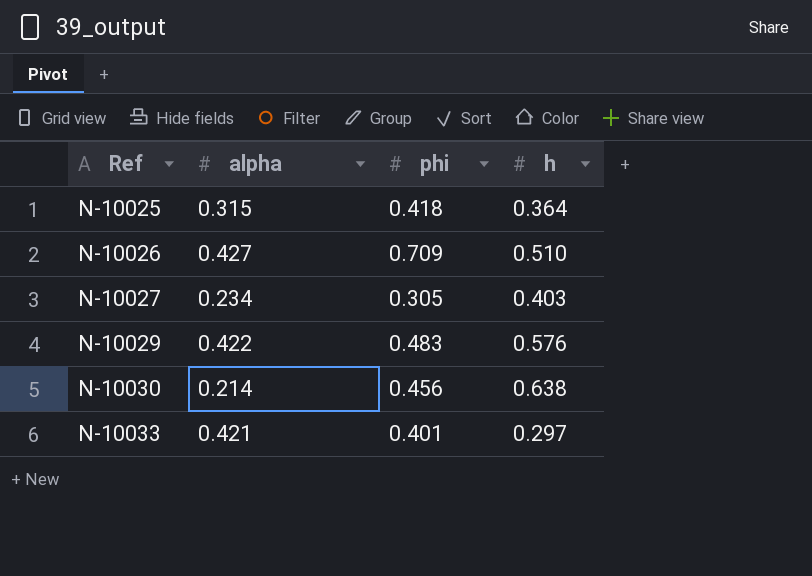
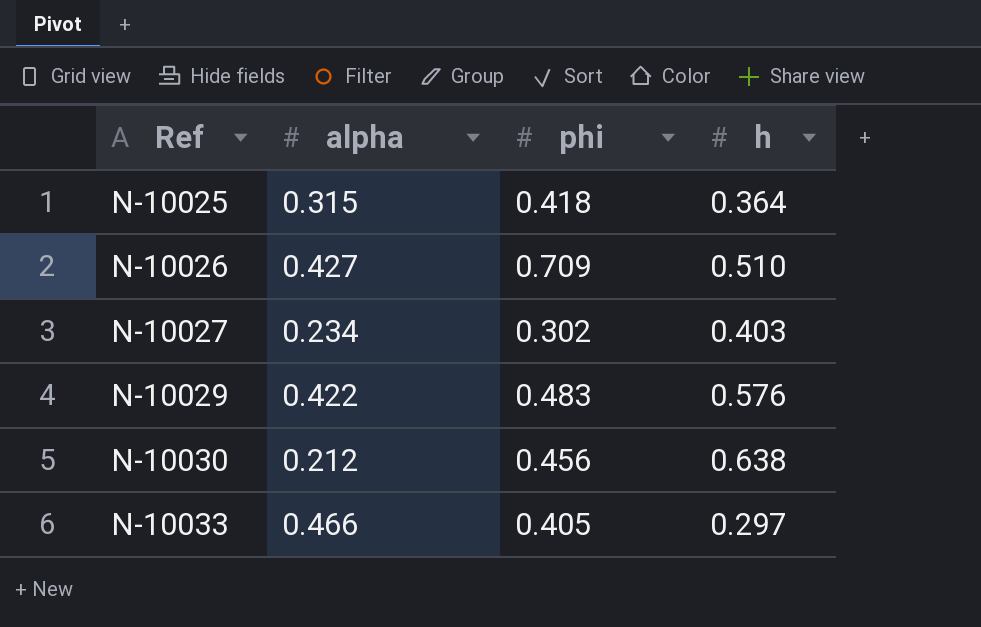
N-10027 | phi: 0.305 -> 0.302
N-10030 | alpha: 0.214 -> 0.212
N-10033 | alpha: 0.421 -> 0.466
N-10033 | phi: 0.401 -> 0.405

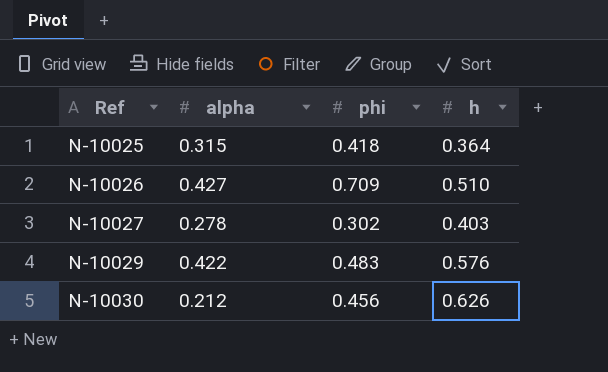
row N-10033: 0.466 | 0.405 | 0.297 -> none
N-10027 | alpha: 0.234 -> 0.278
N-10030 | h: 0.638 -> 0.626

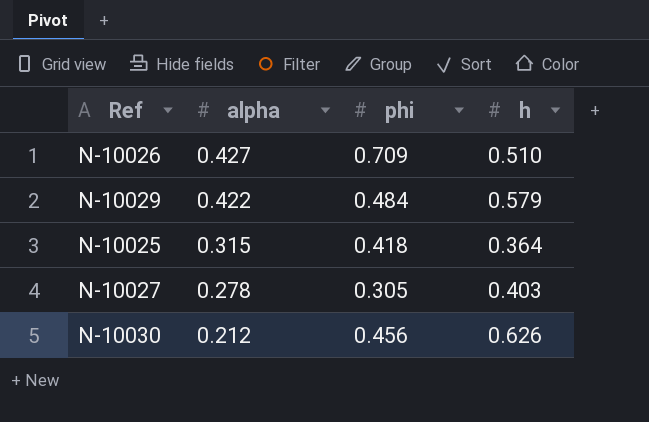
row order: Ref ascending -> alpha descending
N-10029 | phi: 0.483 -> 0.484
N-10029 | h: 0.576 -> 0.579
N-10027 | phi: 0.302 -> 0.305

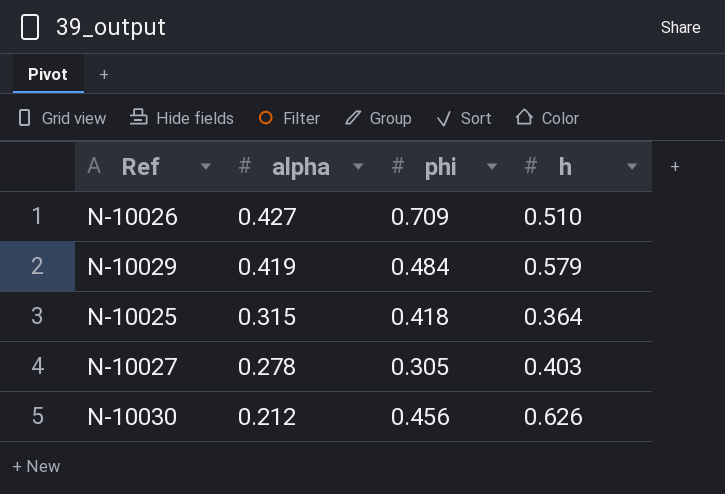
N-10029 | alpha: 0.422 -> 0.419

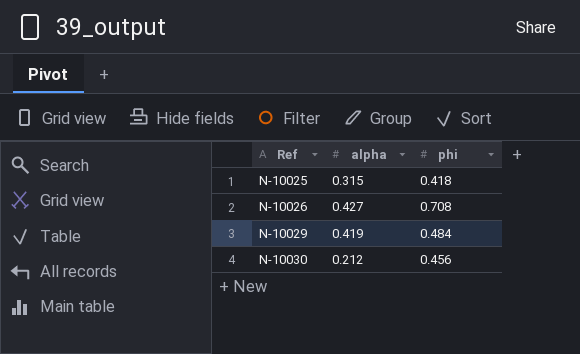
row order: alpha descending -> Ref ascending
column h | position: 4 -> none
row N-10027: 0.278 | 0.305 | 0.403 -> none
N-10026 | phi: 0.709 -> 0.708

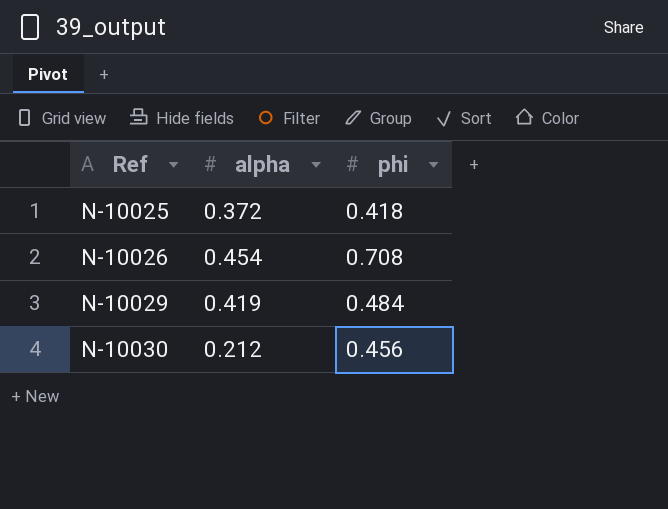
N-10025 | alpha: 0.315 -> 0.372
N-10026 | alpha: 0.427 -> 0.454

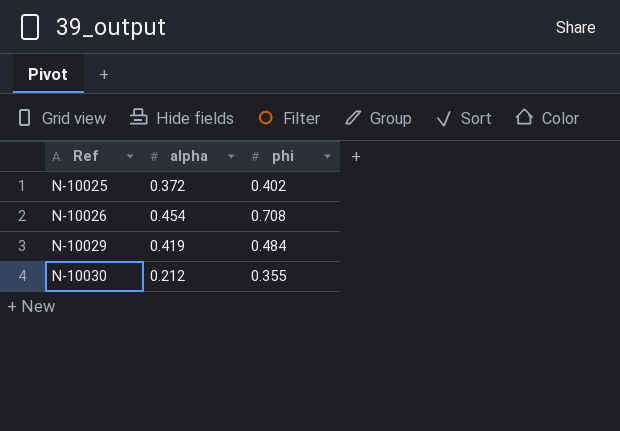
N-10025 | phi: 0.418 -> 0.402
N-10030 | phi: 0.456 -> 0.355

